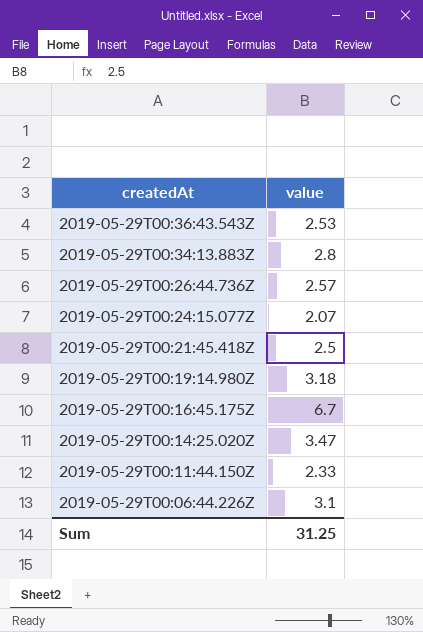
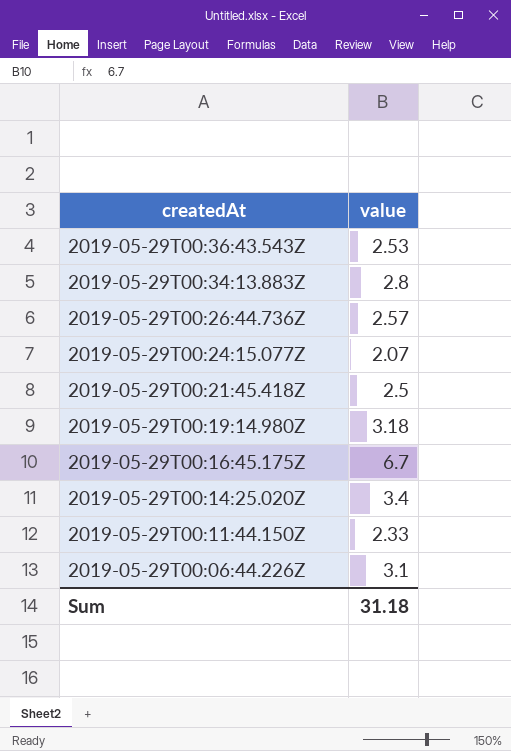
2019-05-29T00:14:25.020Z | value: 3.47 -> 3.4
Sum | value: 31.25 -> 31.18

